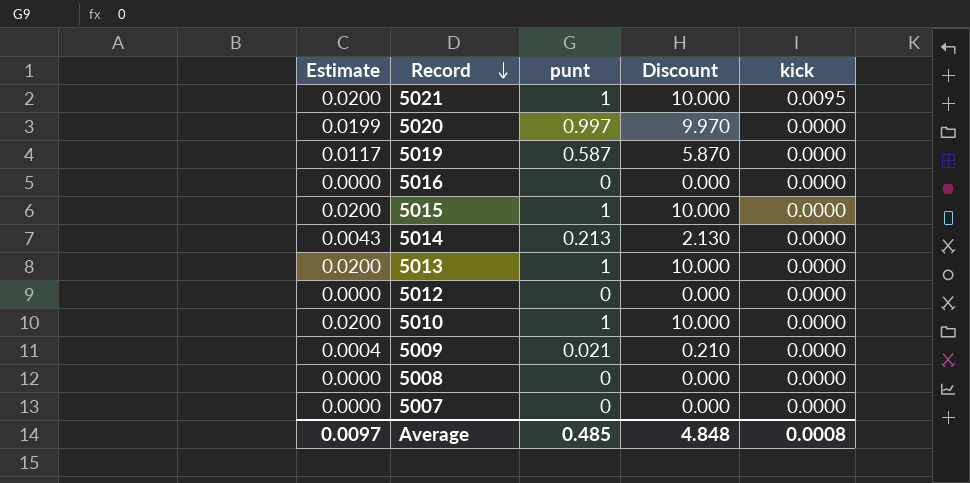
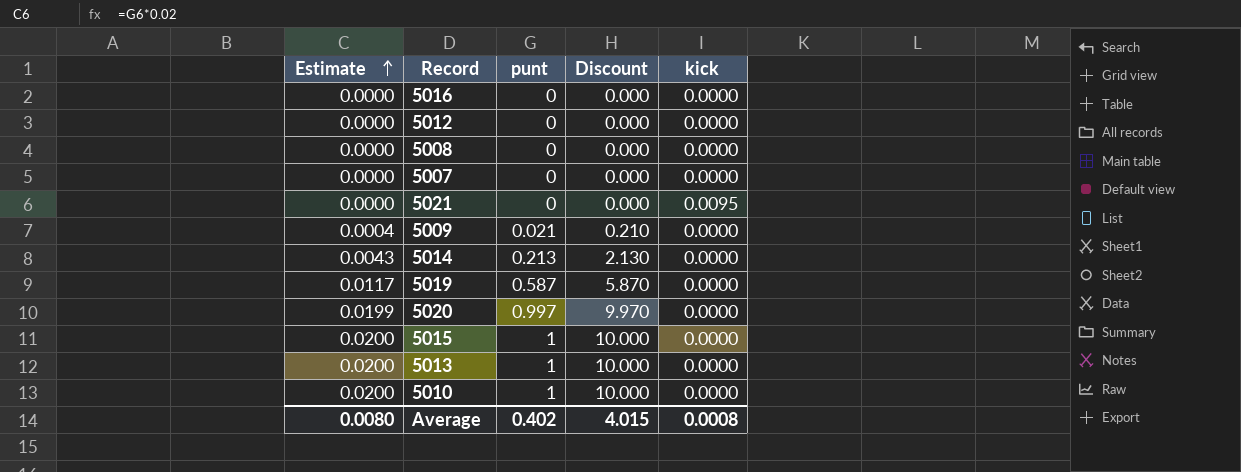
row order: Record descending -> Estimate ascending
5021 | Estimate: 0.0200 -> 0.0000
5021 | punt: 1 -> 0
5021 | Discount: 10.000 -> 0.000
Average | Estimate: 0.0097 -> 0.0080
Average | punt: 0.485 -> 0.402
Average | Discount: 4.848 -> 4.015

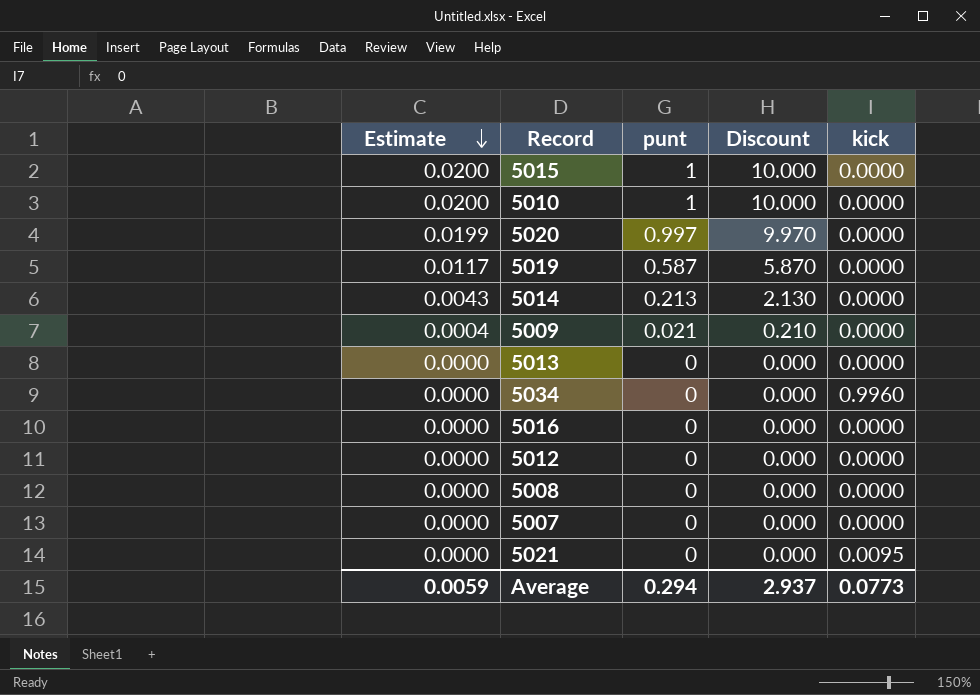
row order: Estimate ascending -> Estimate descending
5013 | Estimate: 0.0200 -> 0.0000
5013 | punt: 1 -> 0
5013 | Discount: 10.000 -> 0.000
row 5034: none -> 0.0000 | 0 | 0.000 | 0.9960
Average | Estimate: 0.0080 -> 0.0059
Average | punt: 0.402 -> 0.294
Average | Discount: 4.015 -> 2.937
Average | kick: 0.0008 -> 0.0773

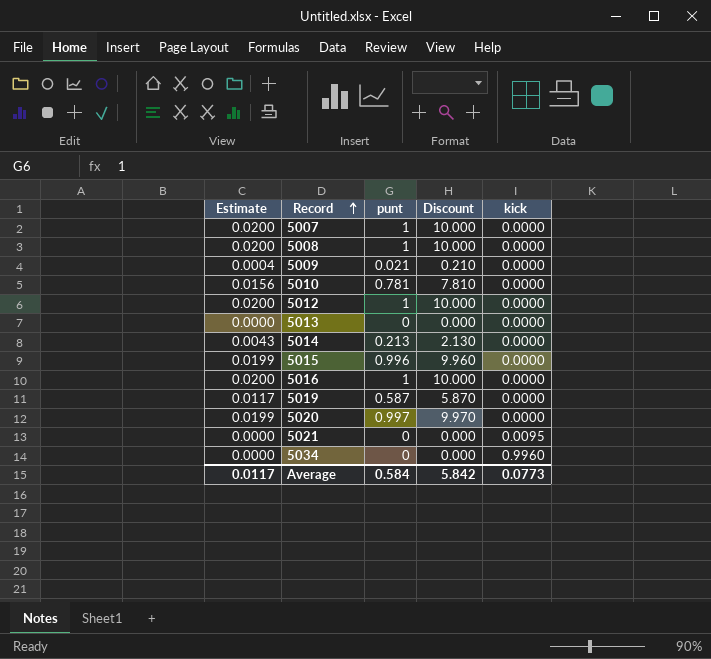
row order: Estimate descending -> Record ascending
5007 | Estimate: 0.0000 -> 0.0200
5007 | punt: 0 -> 1
5007 | Discount: 0.000 -> 10.000
5008 | Estimate: 0.0000 -> 0.0200
5008 | punt: 0 -> 1
5008 | Discount: 0.000 -> 10.000
5010 | Estimate: 0.0200 -> 0.0156
5010 | punt: 1 -> 0.781
5010 | Discount: 10.000 -> 7.810
5012 | Estimate: 0.0000 -> 0.0200
5012 | punt: 0 -> 1
5012 | Discount: 0.000 -> 10.000
5015 | Estimate: 0.0200 -> 0.0199
5015 | punt: 1 -> 0.996
5015 | Discount: 10.000 -> 9.960
5016 | Estimate: 0.0000 -> 0.0200
5016 | punt: 0 -> 1
5016 | Discount: 0.000 -> 10.000
Average | Estimate: 0.0059 -> 0.0117
Average | punt: 0.294 -> 0.584
Average | Discount: 2.937 -> 5.842

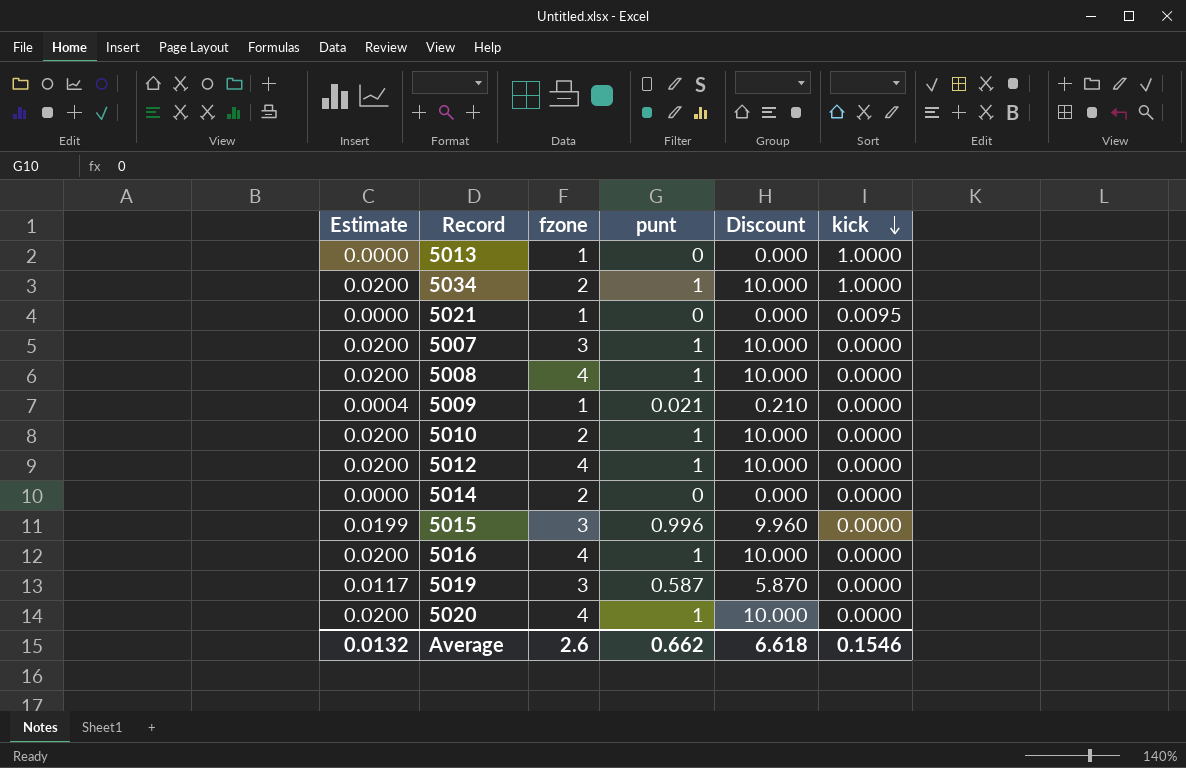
row order: Record ascending -> kick descending
column fzone | position: none -> 3
5013 | kick: 0.0000 -> 1.0000
5034 | Estimate: 0.0000 -> 0.0200
5034 | punt: 0 -> 1
5034 | Discount: 0.000 -> 10.000
5034 | kick: 0.9960 -> 1.0000
5010 | Estimate: 0.0156 -> 0.0200
5010 | punt: 0.781 -> 1
5010 | Discount: 7.810 -> 10.000
5014 | Estimate: 0.0043 -> 0.0000
5014 | punt: 0.213 -> 0
5014 | Discount: 2.130 -> 0.000
5020 | Estimate: 0.0199 -> 0.0200
5020 | punt: 0.997 -> 1
5020 | Discount: 9.970 -> 10.000
Average | Estimate: 0.0117 -> 0.0132
Average | punt: 0.584 -> 0.662
Average | Discount: 5.842 -> 6.618
Average | kick: 0.0773 -> 0.1546

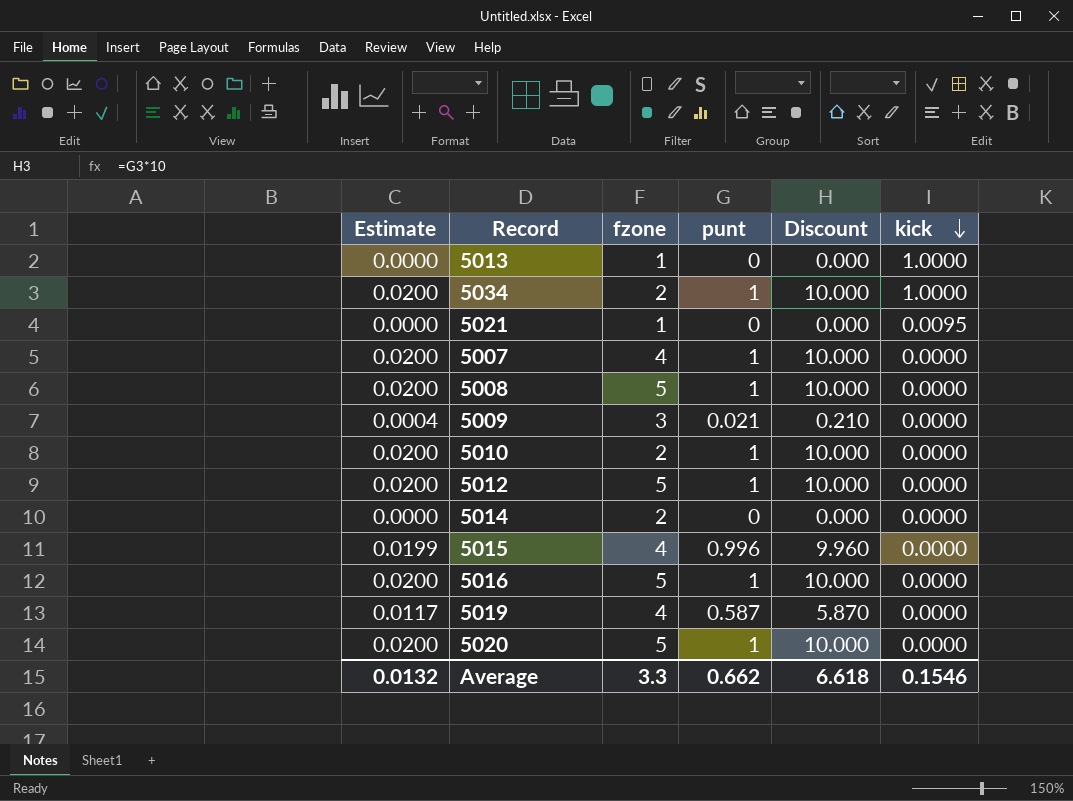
5007 | fzone: 3 -> 4
5008 | fzone: 4 -> 5
5009 | fzone: 1 -> 3
5012 | fzone: 4 -> 5
5015 | fzone: 3 -> 4
5016 | fzone: 4 -> 5
5019 | fzone: 3 -> 4
5020 | fzone: 4 -> 5
Average | fzone: 2.6 -> 3.3

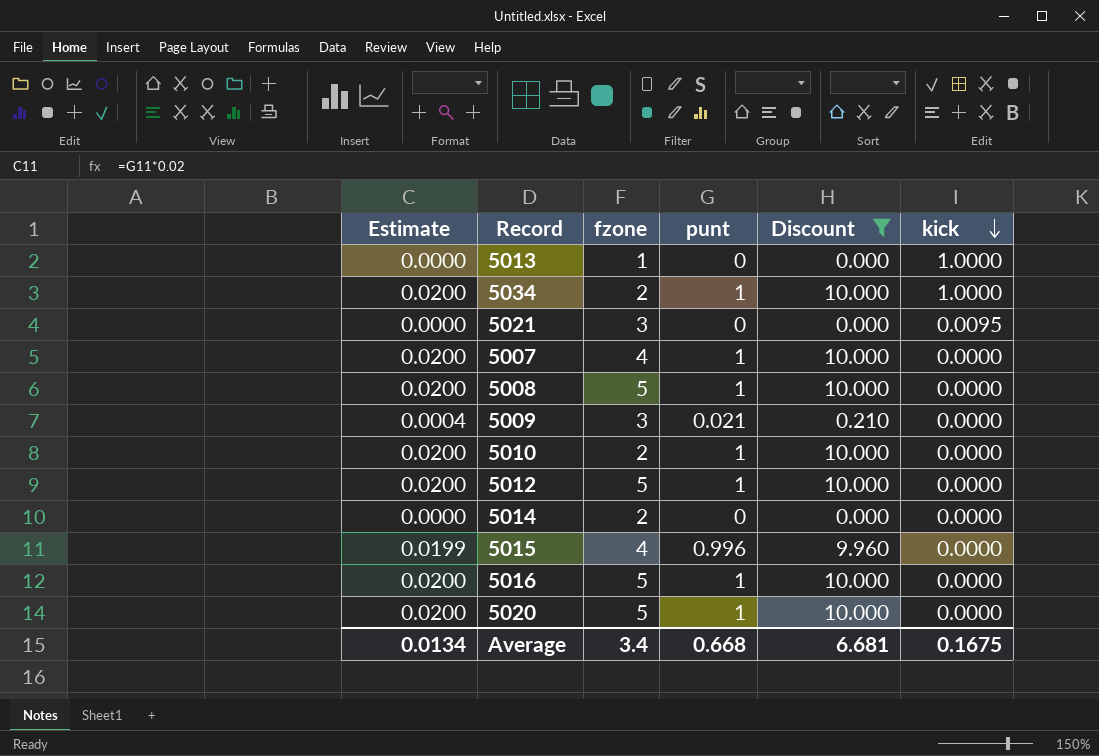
filter: none -> Discount != 5.870
5021 | fzone: 1 -> 3
Average | Estimate: 0.0132 -> 0.0134
Average | fzone: 3.3 -> 3.4
Average | punt: 0.662 -> 0.668
Average | Discount: 6.618 -> 6.681
Average | kick: 0.1546 -> 0.1675

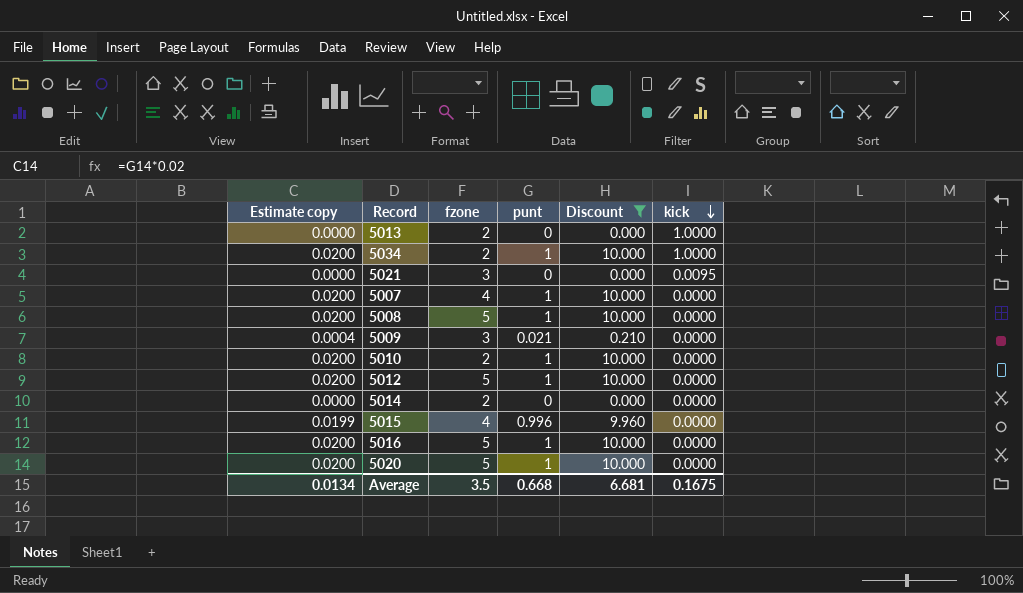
column name: Estimate -> Estimate copy
5013 | fzone: 1 -> 2
Average | fzone: 3.4 -> 3.5

